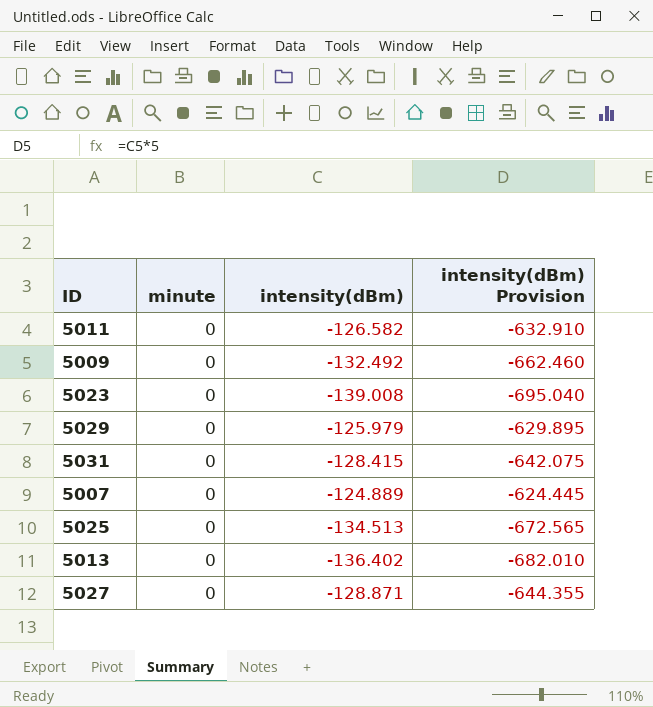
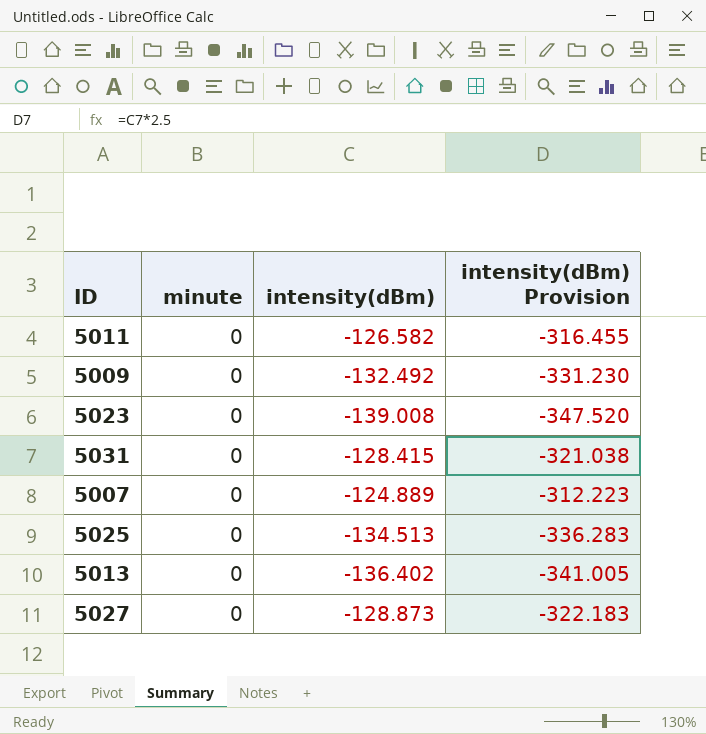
column intensity(dBm) Provision | formula: [intensity(dBm)] * 5 -> [intensity(dBm)] * 2.5
row 5029: 0 | -125.979 | -629.895 -> none
5027 | intensity(dBm): -128.871 -> -128.873

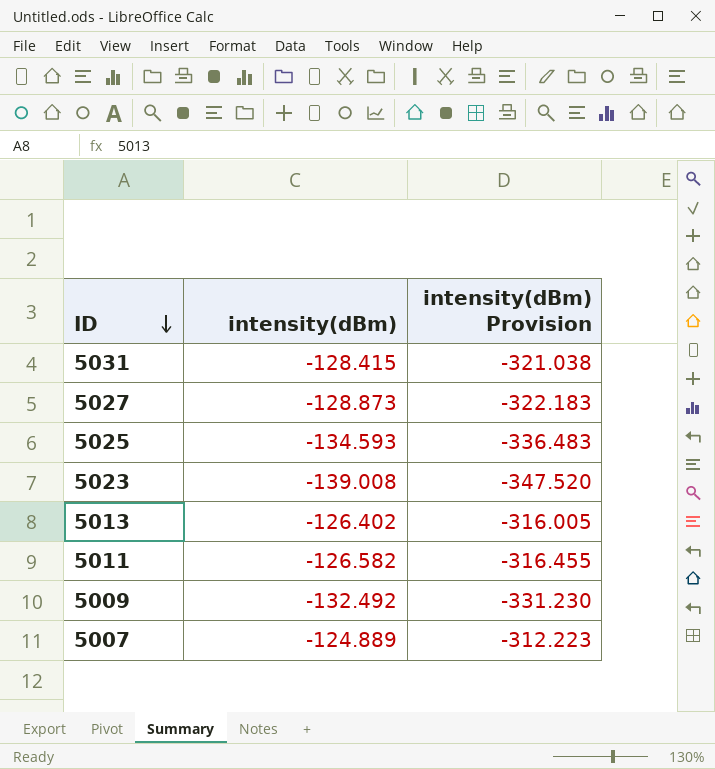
row order: none -> ID descending
column minute | position: 2 -> none
5025 | intensity(dBm): -134.513 -> -134.593
5025 | intensity(dBm) Provision: -336.283 -> -336.483
5013 | intensity(dBm): -136.402 -> -126.402
5013 | intensity(dBm) Provision: -341.005 -> -316.005

